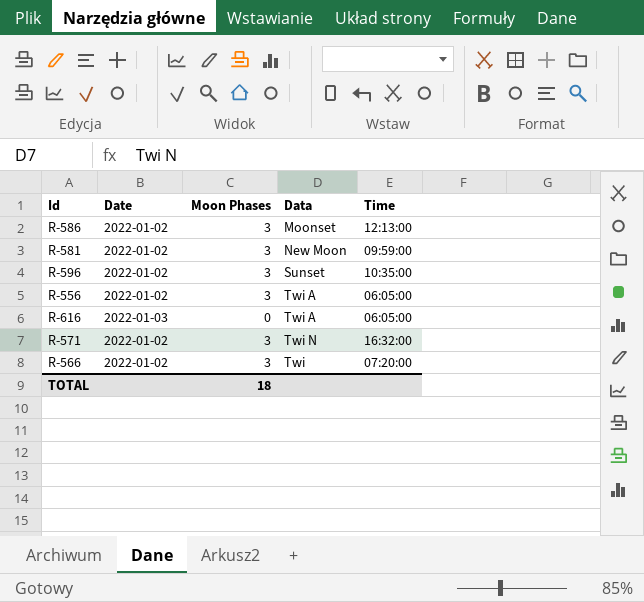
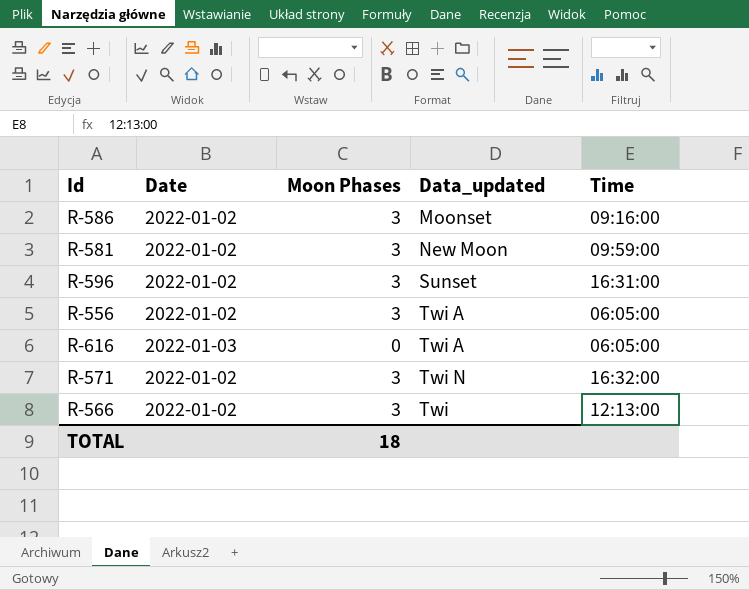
column name: Data -> Data_updated
R-586 | Time: 12:13:00 -> 09:16:00
R-596 | Time: 10:35:00 -> 16:31:00
R-566 | Time: 07:20:00 -> 12:13:00

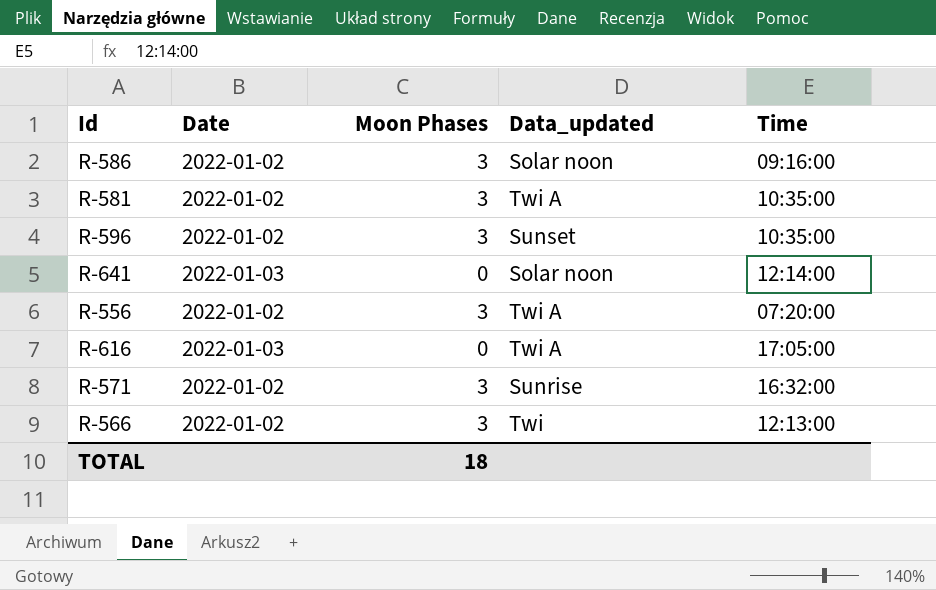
R-586 | Data_updated: Moonset -> Solar noon
R-581 | Data_updated: New Moon -> Twi A
R-581 | Time: 09:59:00 -> 10:35:00
R-596 | Time: 16:31:00 -> 10:35:00
row R-641: none -> 2022-01-03 | 0 | Solar noon | 12:14:00
R-556 | Time: 06:05:00 -> 07:20:00
R-616 | Time: 06:05:00 -> 17:05:00
R-571 | Data_updated: Twi N -> Sunrise

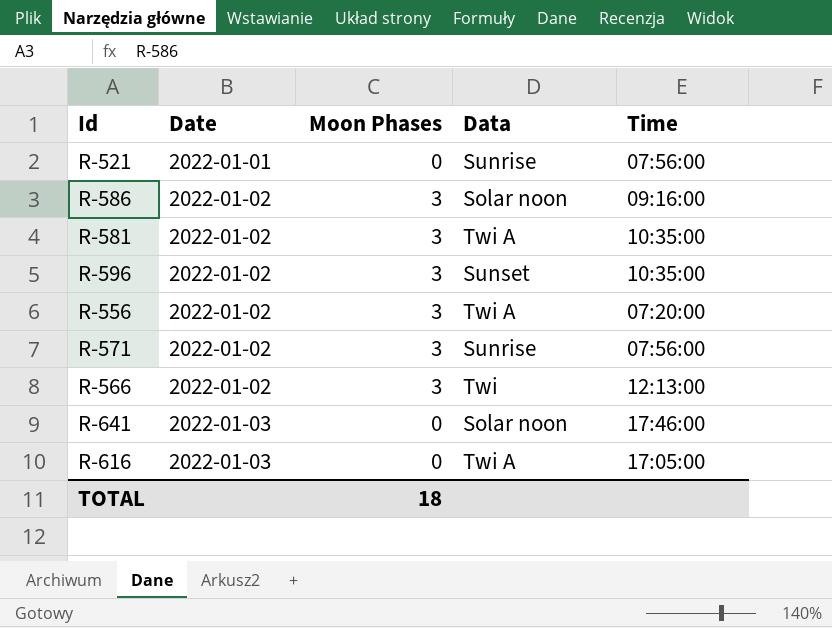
row order: none -> Date ascending
column name: Data_updated -> Data
row R-521: none -> 2022-01-01 | 0 | Sunrise | 07:56:00
R-571 | Time: 16:32:00 -> 07:56:00
R-641 | Time: 12:14:00 -> 17:46:00

